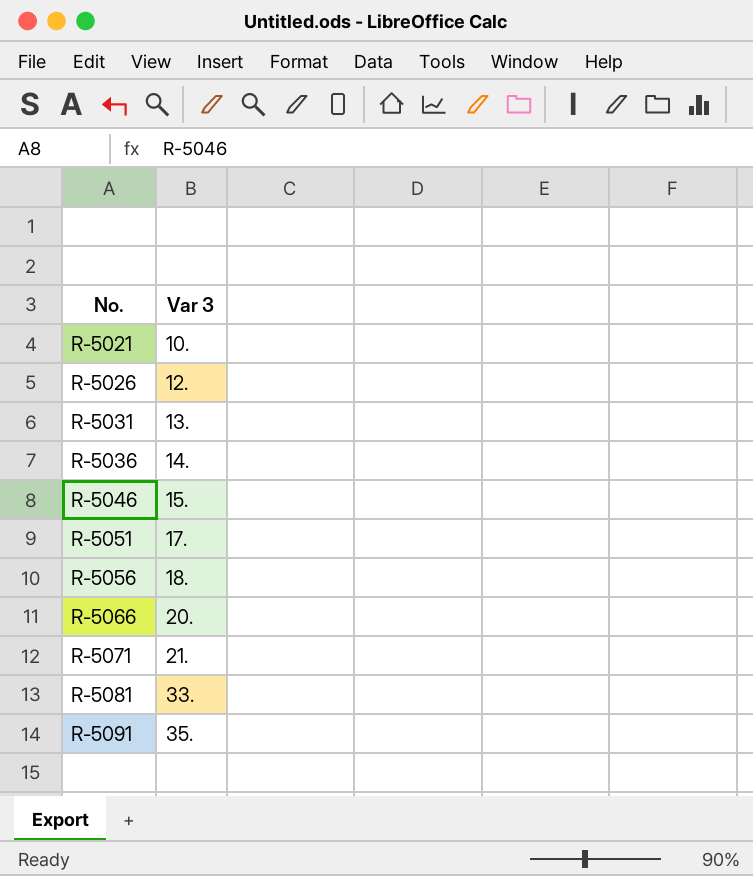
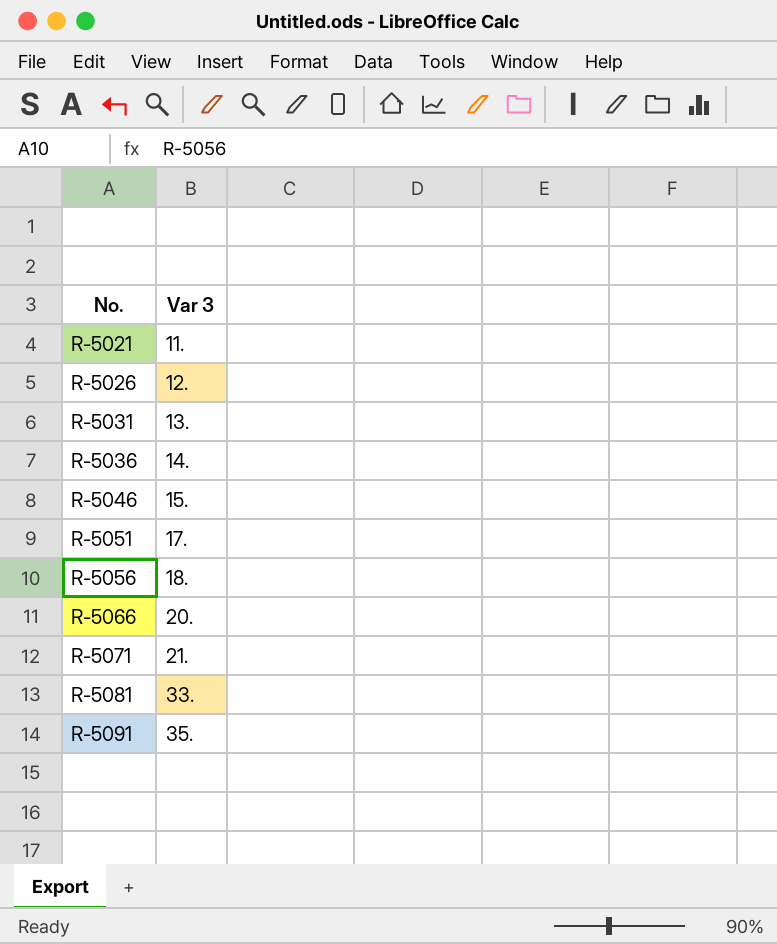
R-5021 | Var 3: 10. -> 11.

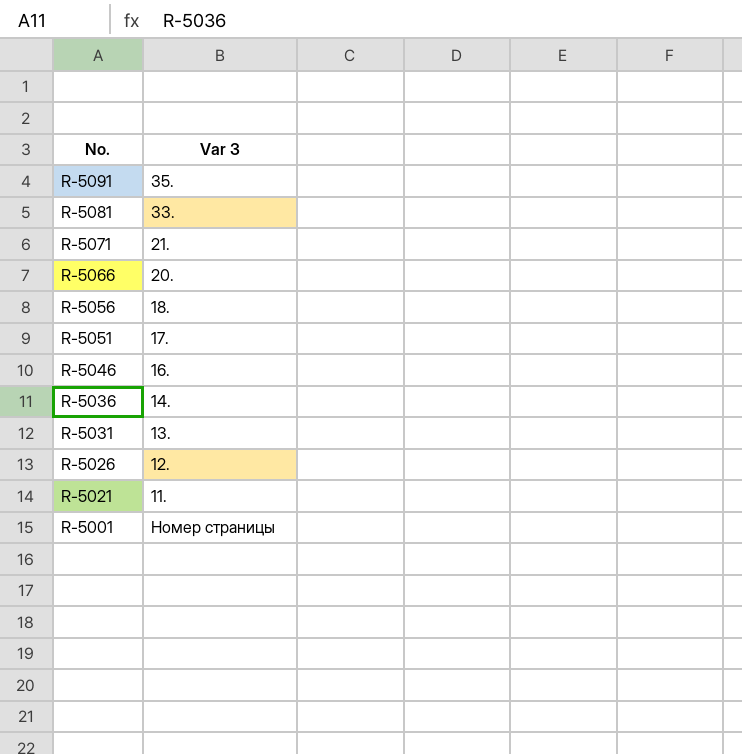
row order: No. ascending -> No. descending
R-5046 | Var 3: 15. -> 16.
row R-5001: none -> Номер страницы

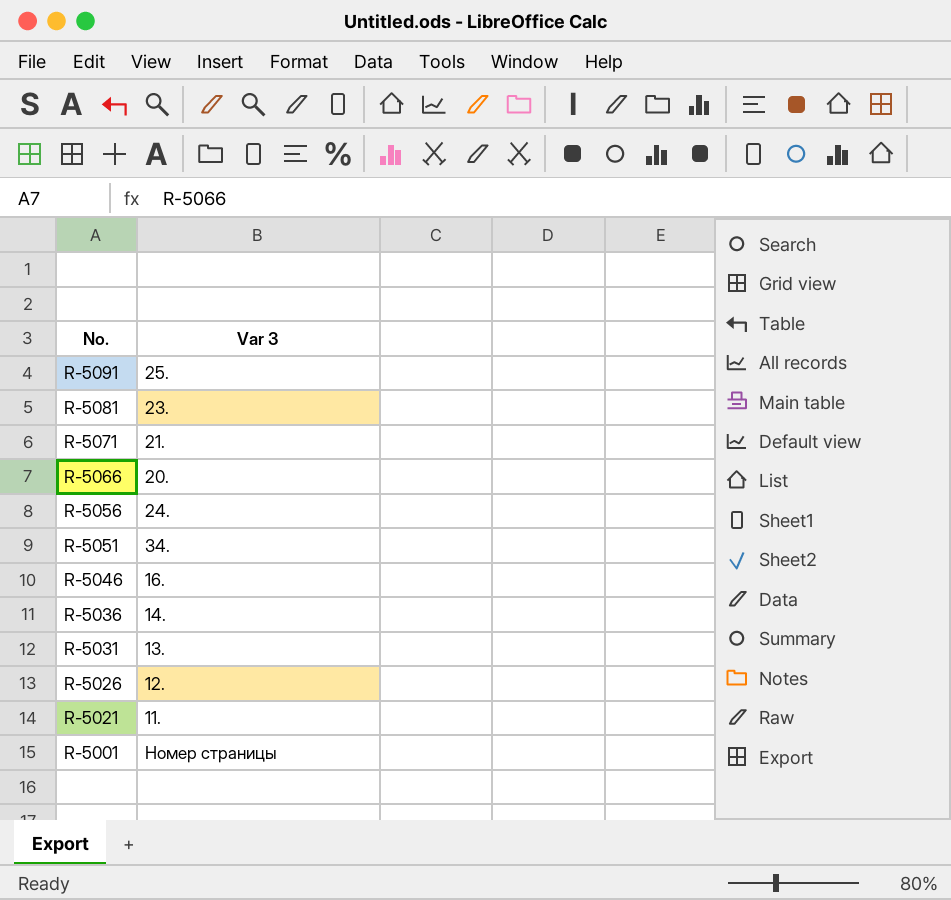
R-5091 | Var 3: 35. -> 25.
R-5081 | Var 3: 33. -> 23.
R-5056 | Var 3: 18. -> 24.
R-5051 | Var 3: 17. -> 34.

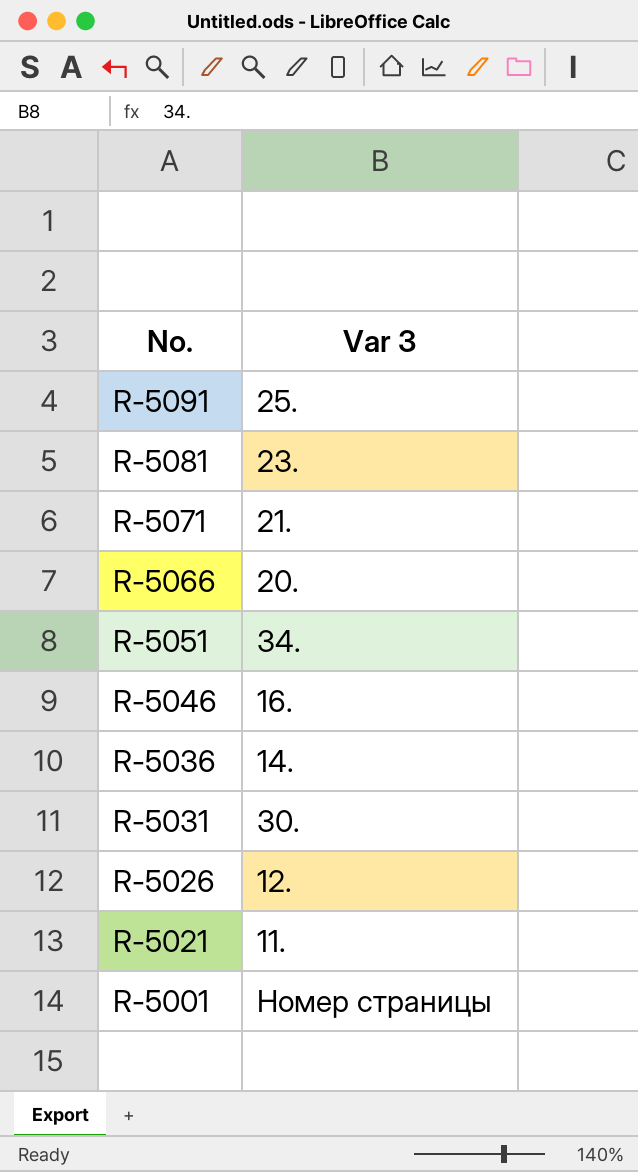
row R-5056: 24. -> none
R-5031 | Var 3: 13. -> 30.

